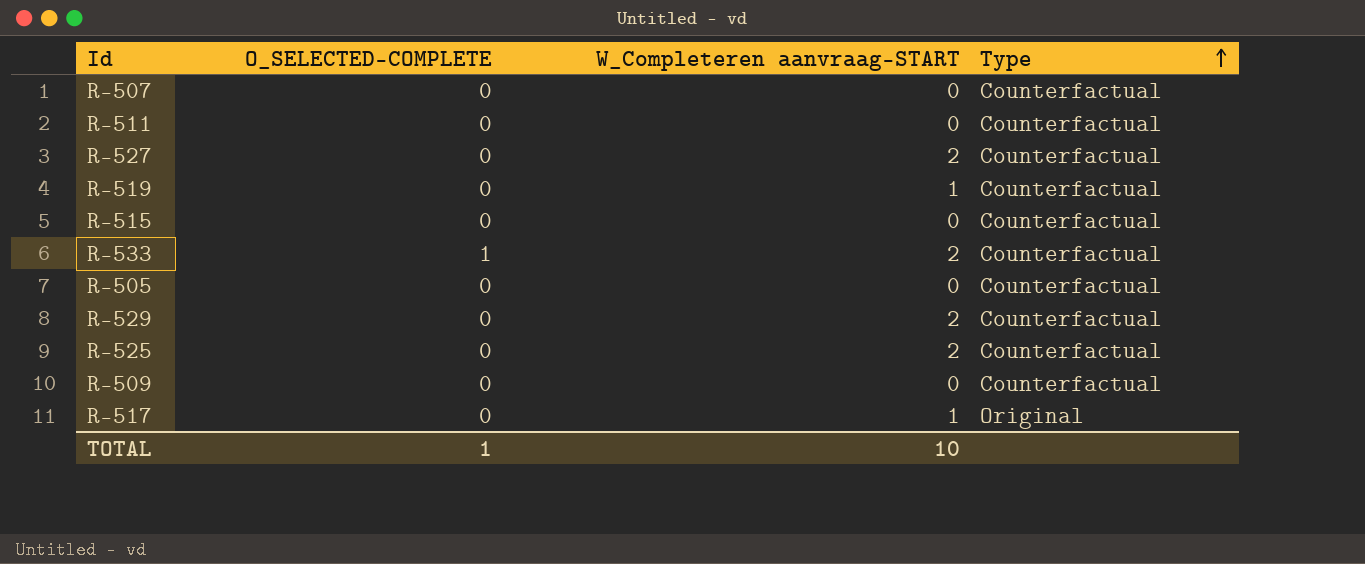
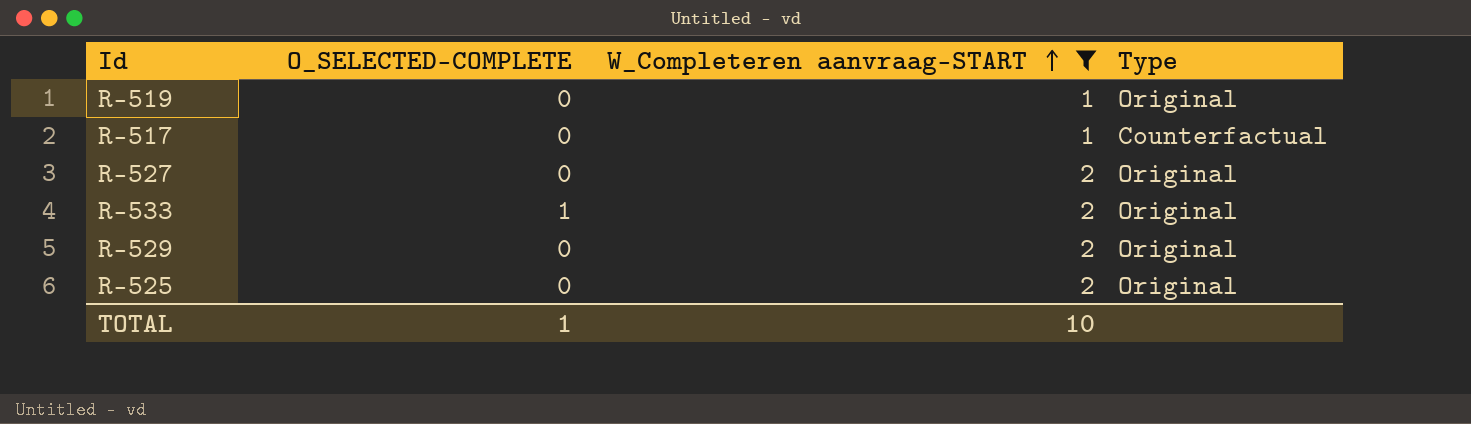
filter: none -> W_Completeren aanvraag-START != 0
row order: Type ascending -> W_Completeren aanvraag-START ascending
R-519 | Type: Counterfactual -> Original
R-517 | Type: Original -> Counterfactual
R-527 | Type: Counterfactual -> Original
R-533 | Type: Counterfactual -> Original
R-529 | Type: Counterfactual -> Original
R-525 | Type: Counterfactual -> Original

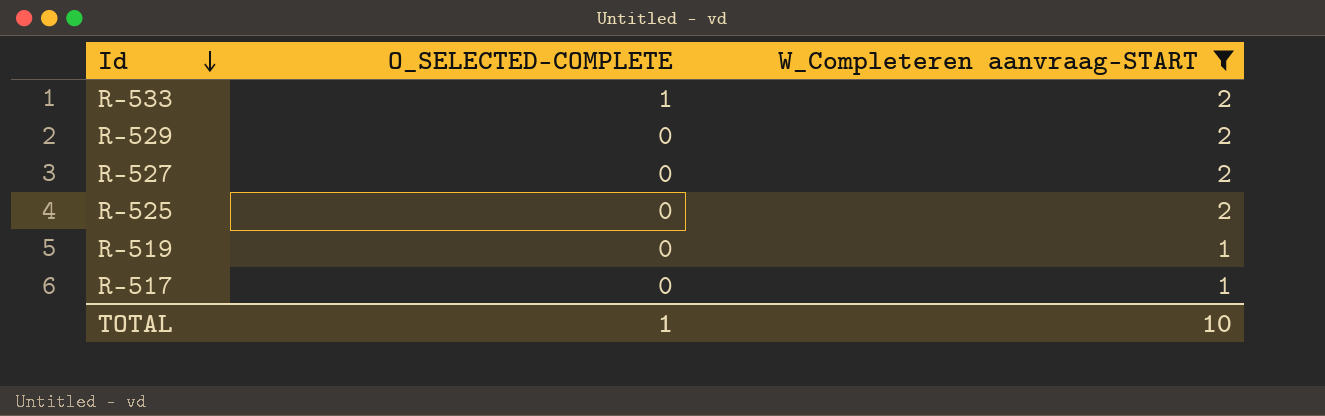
row order: W_Completeren aanvraag-START ascending -> Id descending
column Type | position: 4 -> none

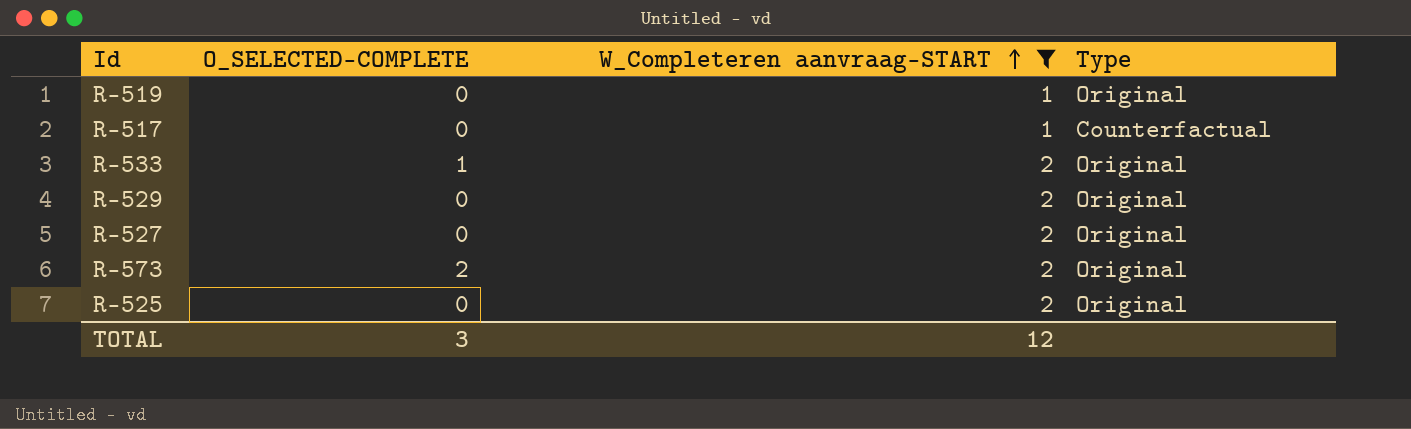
row order: Id descending -> W_Completeren aanvraag-START ascending
column Type | position: none -> 4
row R-573: none -> 2 | 2 | Original
TOTAL | O_SELECTED-COMPLETE: 1 -> 3
TOTAL | W_Completeren aanvraag-START: 10 -> 12

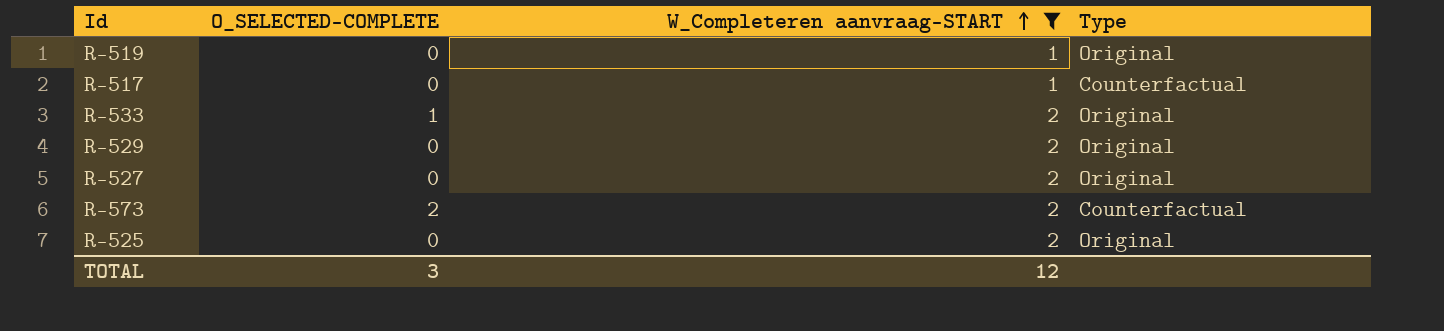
R-573 | Type: Original -> Counterfactual

